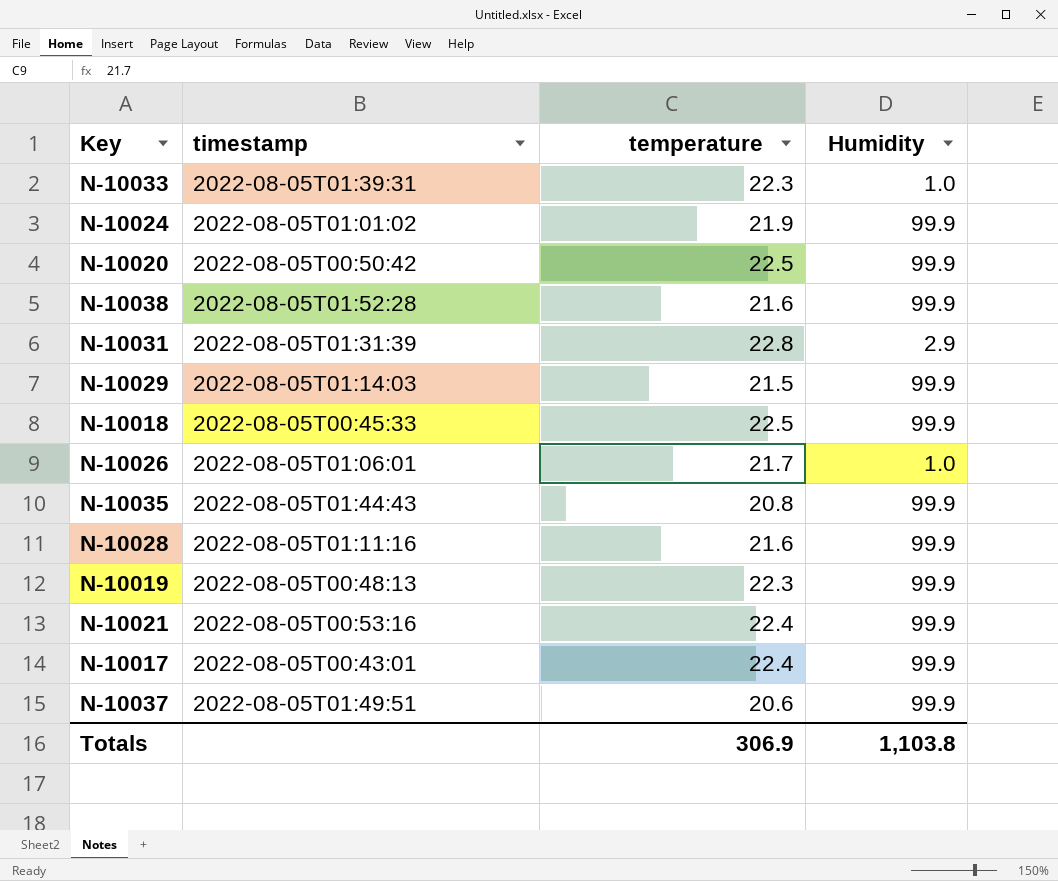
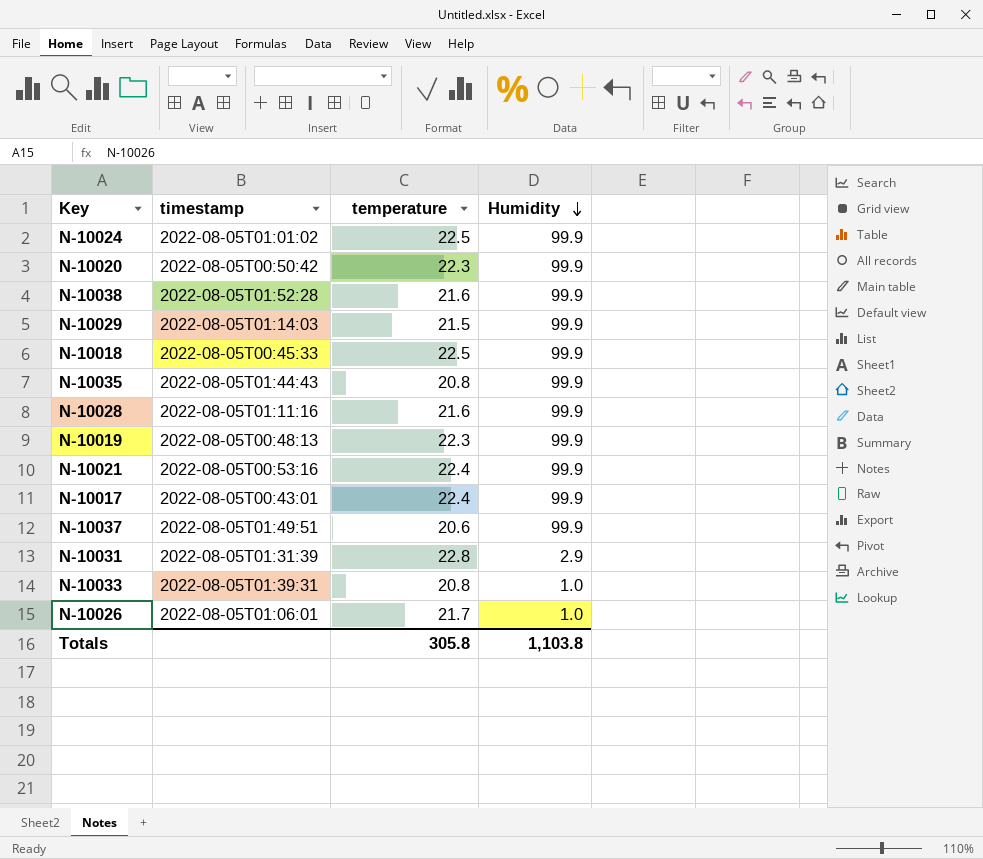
row order: none -> Humidity descending
N-10024 | temperature: 21.9 -> 22.5
N-10020 | temperature: 22.5 -> 22.3
N-10033 | temperature: 22.3 -> 20.8
Totals | temperature: 306.9 -> 305.8

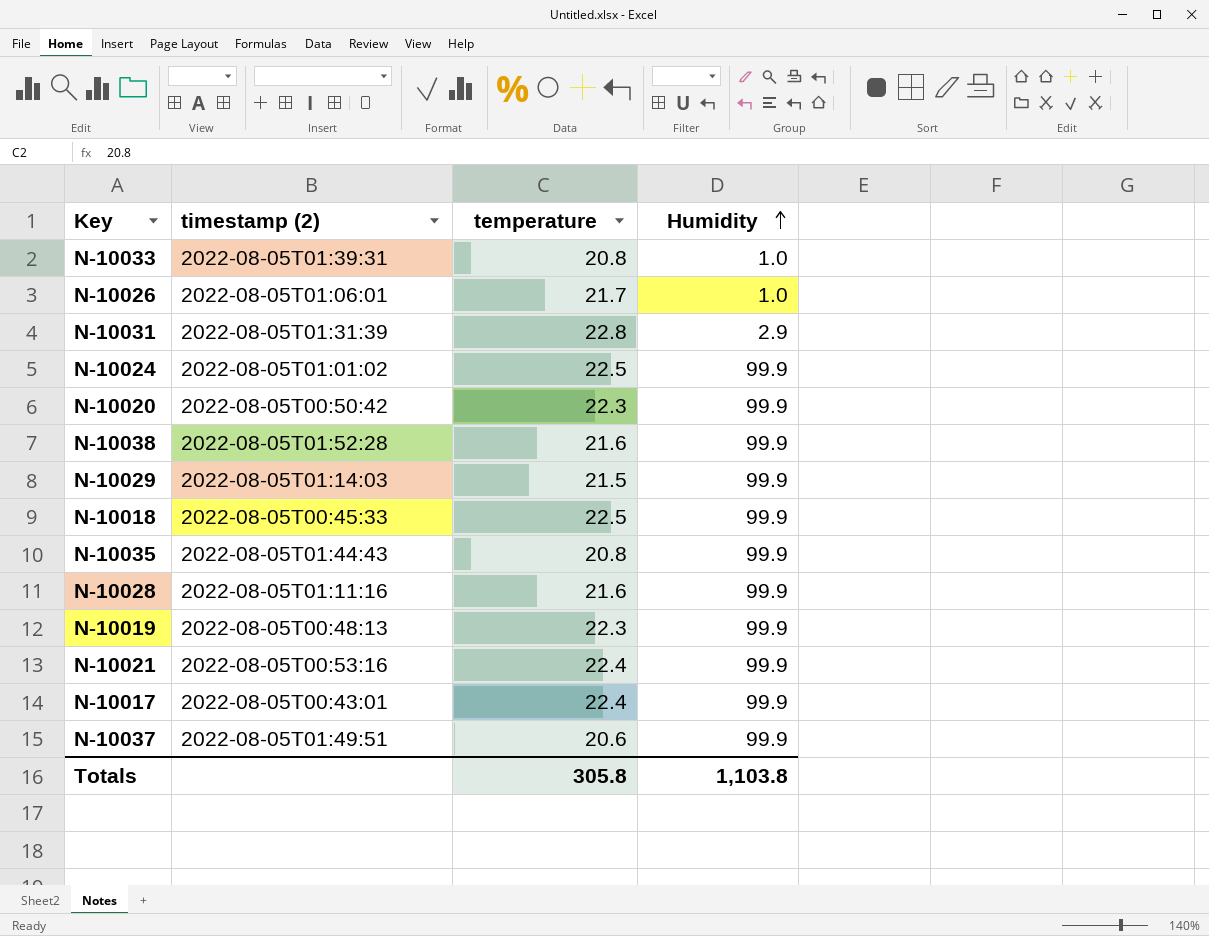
row order: Humidity descending -> Humidity ascending
column name: timestamp -> timestamp (2)

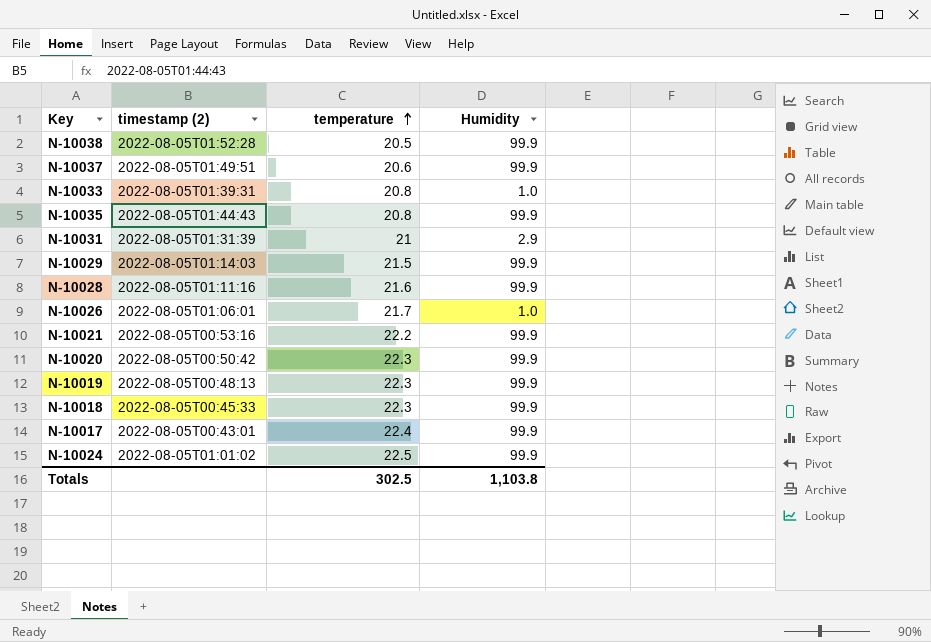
row order: Humidity ascending -> temperature ascending
N-10038 | temperature: 21.6 -> 20.5
N-10031 | temperature: 22.8 -> 21
N-10021 | temperature: 22.4 -> 22.2
N-10018 | temperature: 22.5 -> 22.3
Totals | temperature: 305.8 -> 302.5

